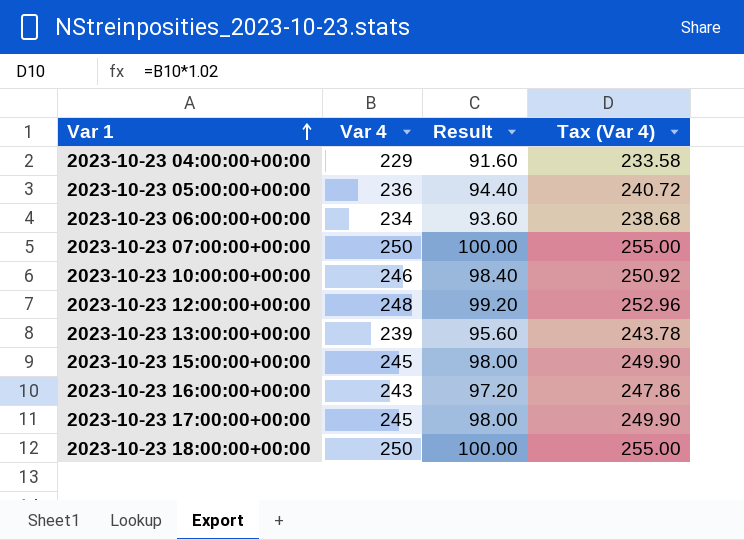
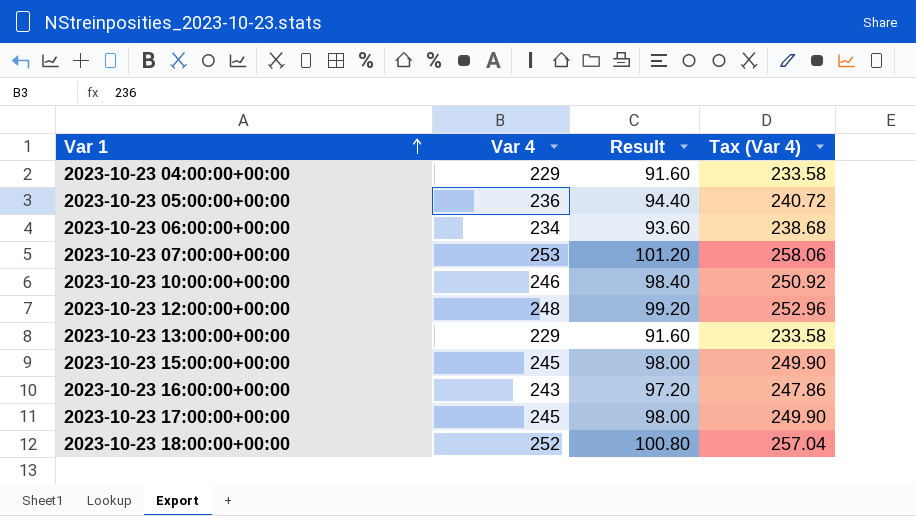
2023-10-23 07:00:00+00:00 | Var 4: 250 -> 253
2023-10-23 07:00:00+00:00 | Result: 100.00 -> 101.20
2023-10-23 07:00:00+00:00 | Tax (Var 4): 255.00 -> 258.06
2023-10-23 13:00:00+00:00 | Var 4: 239 -> 229
2023-10-23 13:00:00+00:00 | Result: 95.60 -> 91.60
2023-10-23 13:00:00+00:00 | Tax (Var 4): 243.78 -> 233.58
2023-10-23 18:00:00+00:00 | Var 4: 250 -> 252
2023-10-23 18:00:00+00:00 | Result: 100.00 -> 100.80
2023-10-23 18:00:00+00:00 | Tax (Var 4): 255.00 -> 257.04

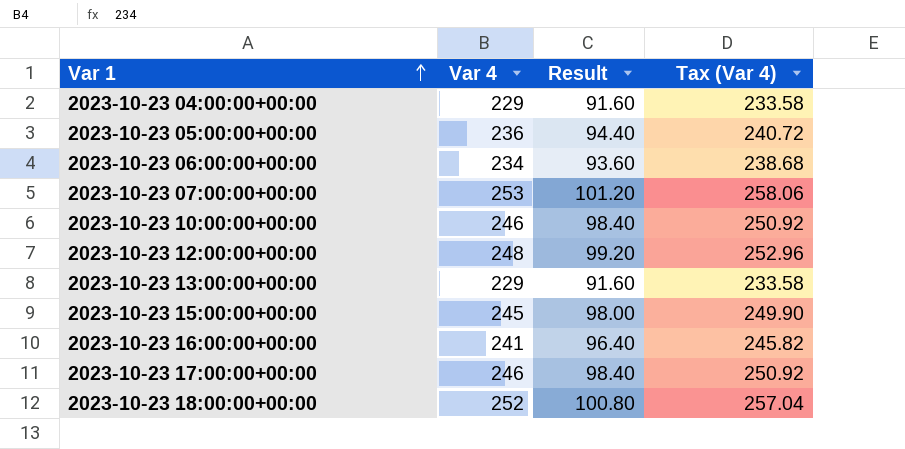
2023-10-23 16:00:00+00:00 | Var 4: 243 -> 241
2023-10-23 16:00:00+00:00 | Result: 97.20 -> 96.40
2023-10-23 16:00:00+00:00 | Tax (Var 4): 247.86 -> 245.82
2023-10-23 17:00:00+00:00 | Var 4: 245 -> 246
2023-10-23 17:00:00+00:00 | Result: 98.00 -> 98.40
2023-10-23 17:00:00+00:00 | Tax (Var 4): 249.90 -> 250.92

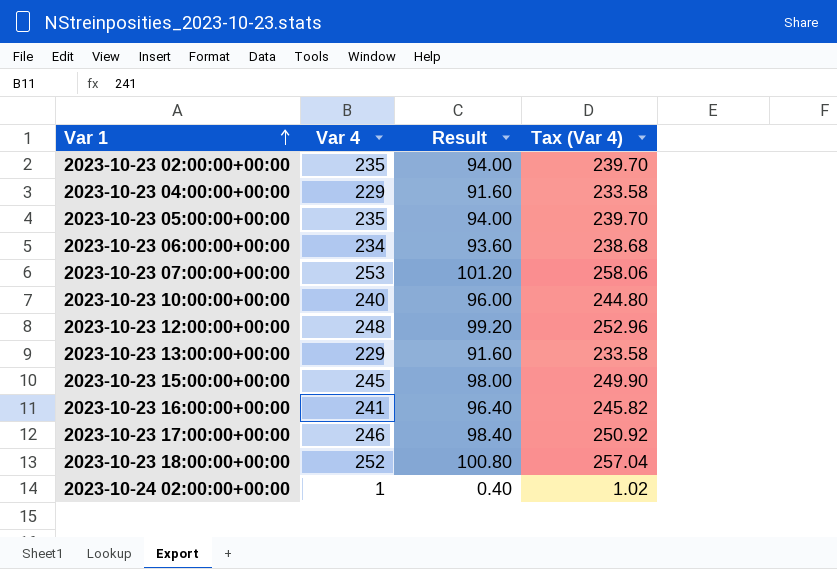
row 2023-10-23 02:00:00+00:00: none -> 235 | 94.00 | 239.70
2023-10-23 05:00:00+00:00 | Var 4: 236 -> 235
2023-10-23 05:00:00+00:00 | Result: 94.40 -> 94.00
2023-10-23 05:00:00+00:00 | Tax (Var 4): 240.72 -> 239.70
2023-10-23 10:00:00+00:00 | Var 4: 246 -> 240
2023-10-23 10:00:00+00:00 | Result: 98.40 -> 96.00
2023-10-23 10:00:00+00:00 | Tax (Var 4): 250.92 -> 244.80
row 2023-10-24 02:00:00+00:00: none -> 1 | 0.40 | 1.02

